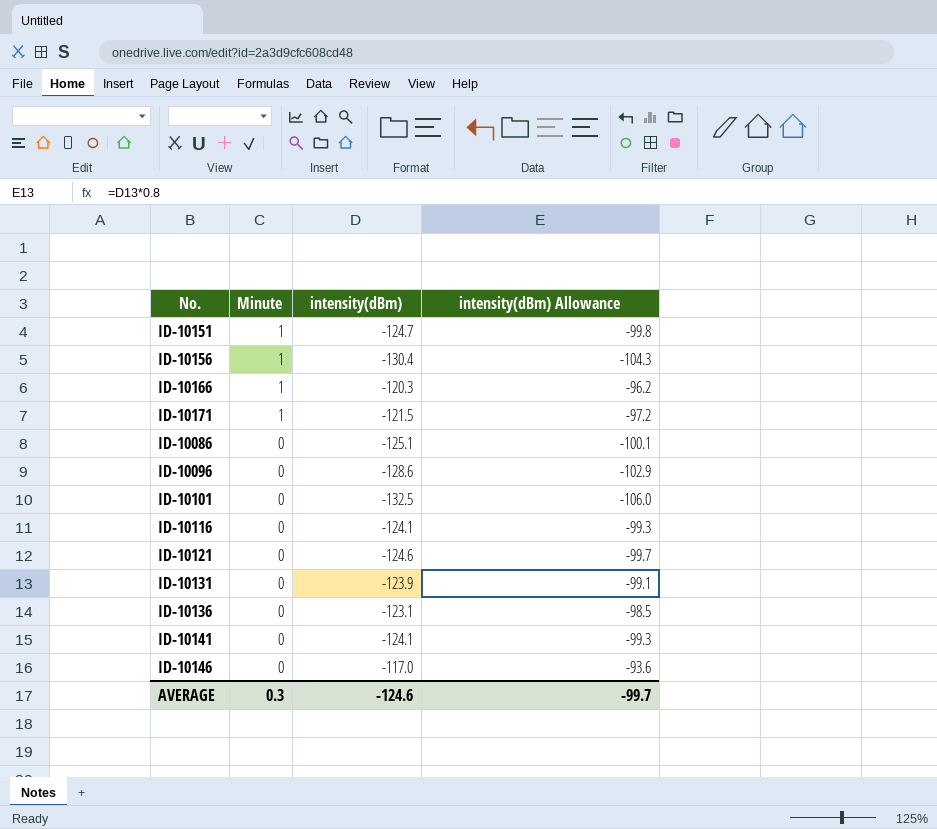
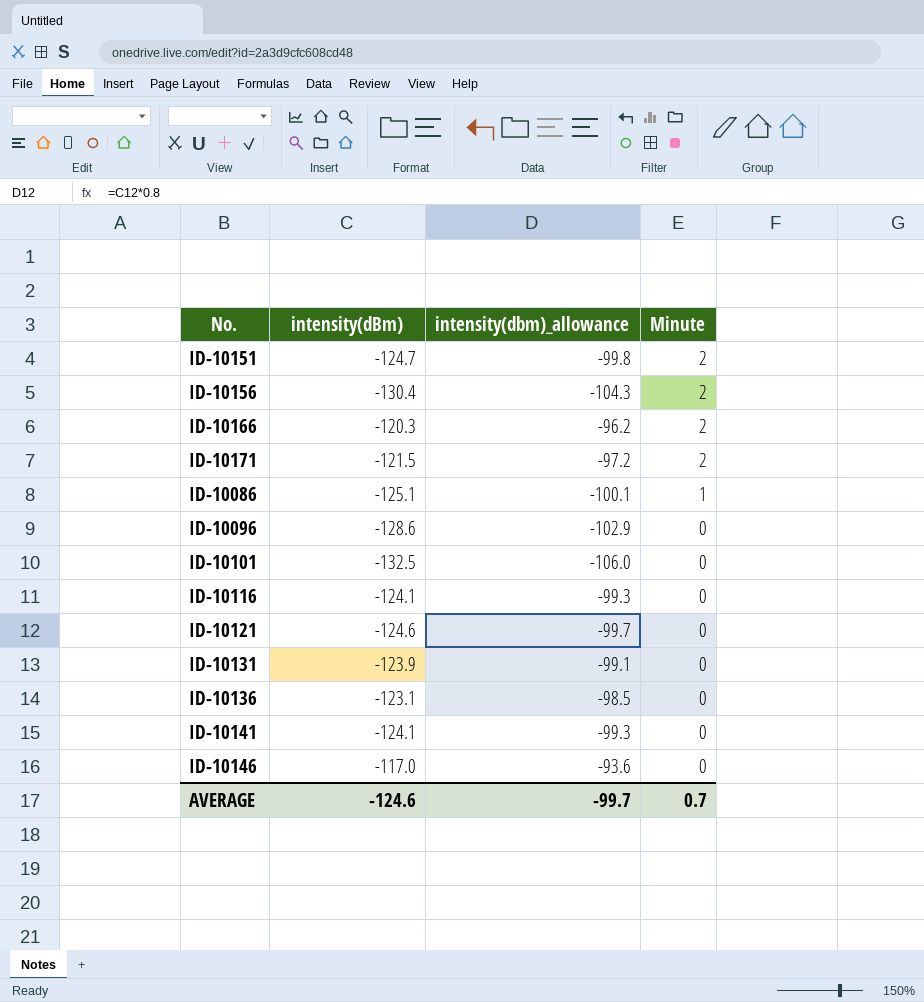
column name: intensity(dBm) Allowance -> intensity(dbm)_allowance
column Minute | position: 2 -> 4
ID-10151 | Minute: 1 -> 2
ID-10156 | Minute: 1 -> 2
ID-10166 | Minute: 1 -> 2
ID-10171 | Minute: 1 -> 2
ID-10086 | Minute: 0 -> 1
AVERAGE | Minute: 0.3 -> 0.7

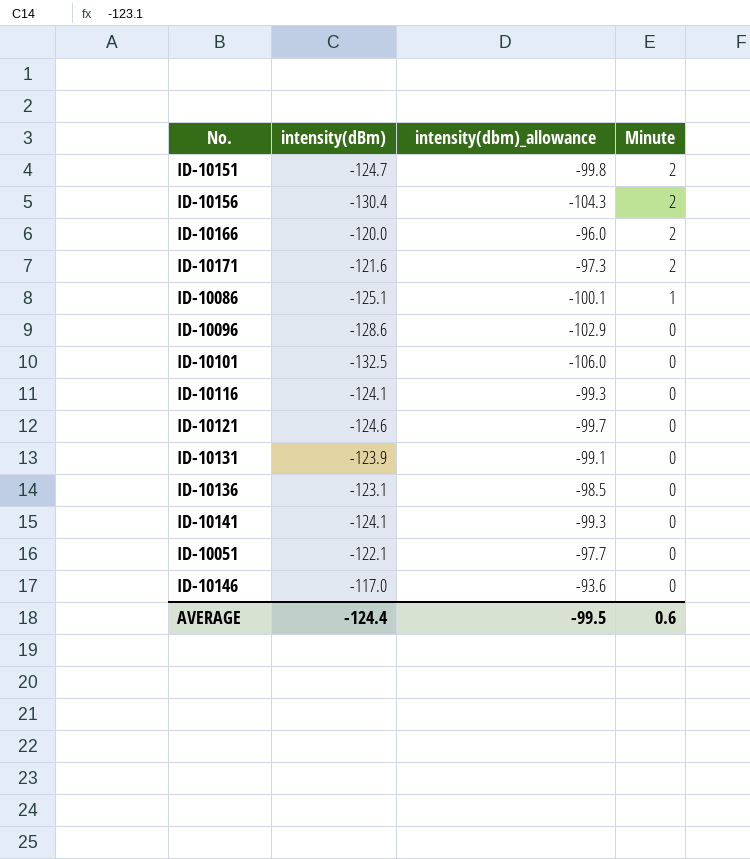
ID-10166 | intensity(dBm): -120.3 -> -120.0
ID-10166 | intensity(dbm)_allowance: -96.2 -> -96.0
ID-10171 | intensity(dBm): -121.5 -> -121.6
ID-10171 | intensity(dbm)_allowance: -97.2 -> -97.3
row ID-10051: none -> -122.1 | -97.7 | 0
AVERAGE | intensity(dBm): -124.6 -> -124.4
AVERAGE | intensity(dbm)_allowance: -99.7 -> -99.5
AVERAGE | Minute: 0.7 -> 0.6

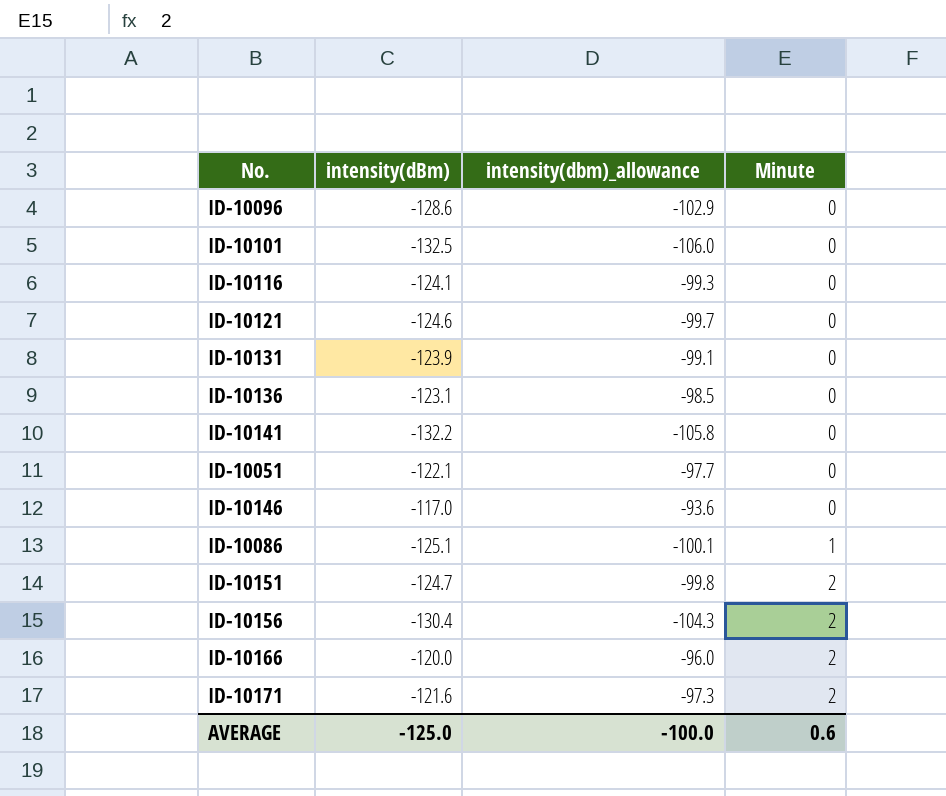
row order: Minute descending -> Minute ascending
ID-10141 | intensity(dBm): -124.1 -> -132.2
ID-10141 | intensity(dbm)_allowance: -99.3 -> -105.8
AVERAGE | intensity(dBm): -124.4 -> -125.0
AVERAGE | intensity(dbm)_allowance: -99.5 -> -100.0

